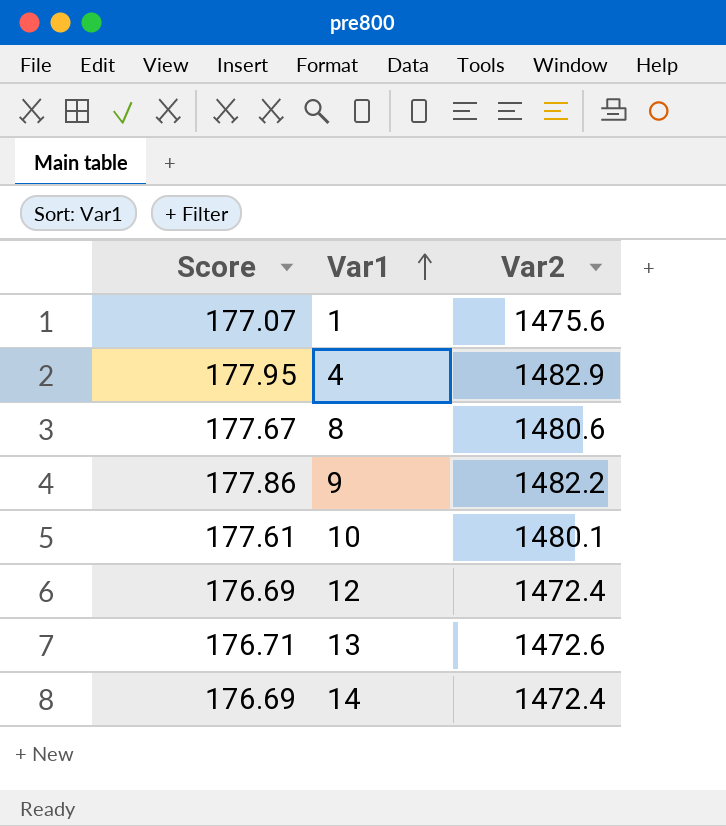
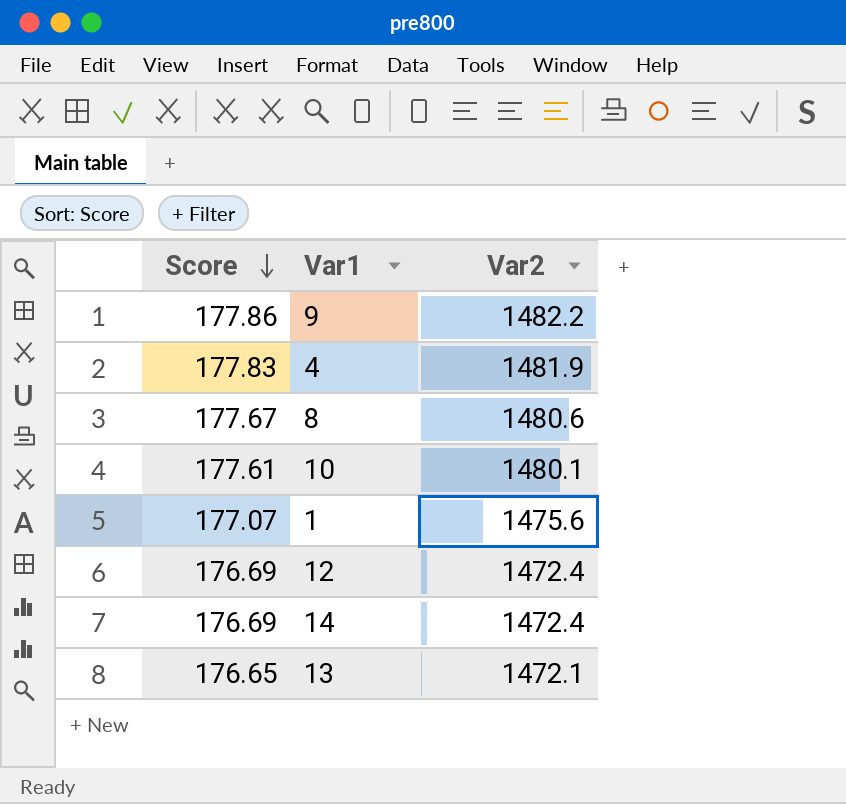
row order: Var1 ascending -> Score descending
4 | Score: 177.95 -> 177.83
4 | Var2: 1482.9 -> 1481.9
13 | Score: 176.71 -> 176.65
13 | Var2: 1472.6 -> 1472.1

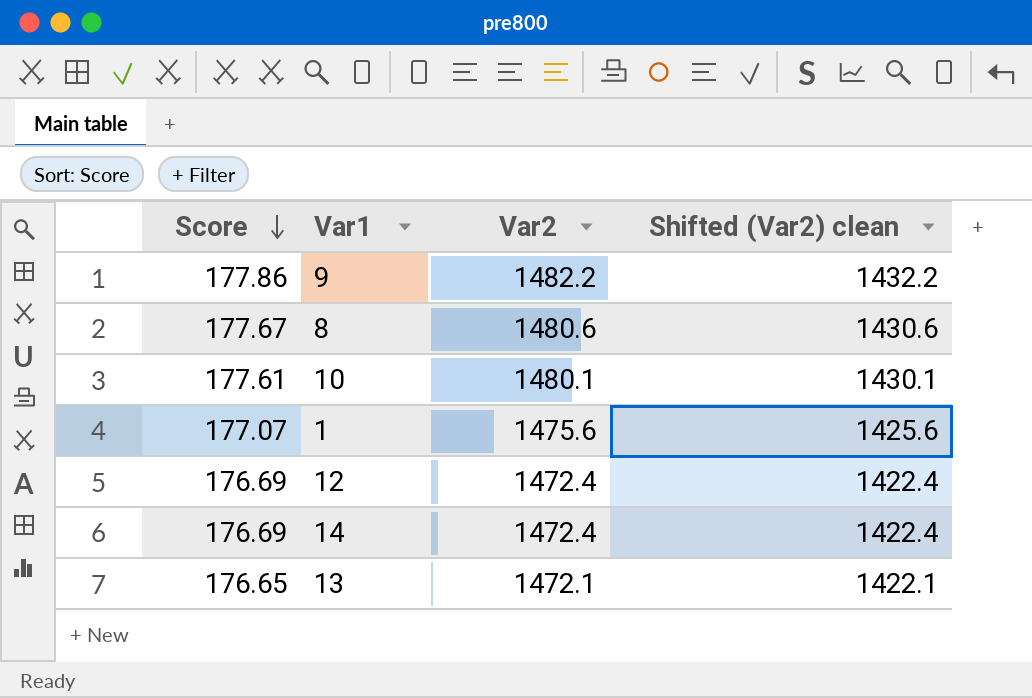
column Shifted (Var2) clean | formula: none -> [Var2] - 50
row 4: 177.83 | 1481.9 -> none

